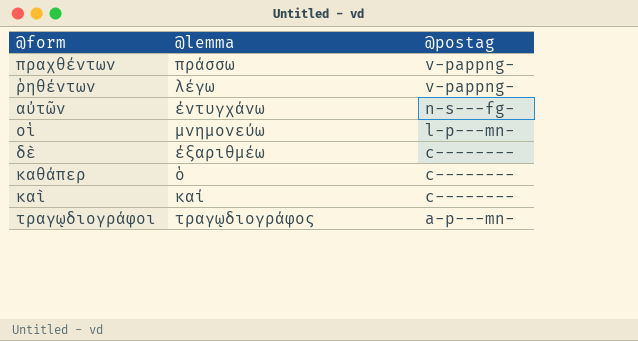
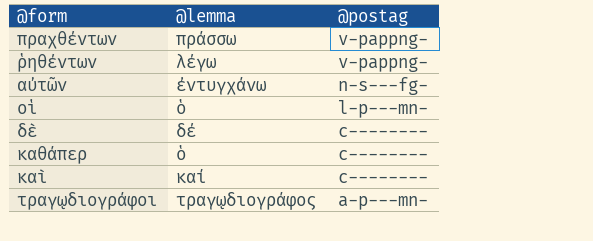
οἱ | @lemma: μνημονεύω -> ὁ
δὲ | @lemma: ἐξαριθμέω -> δέ

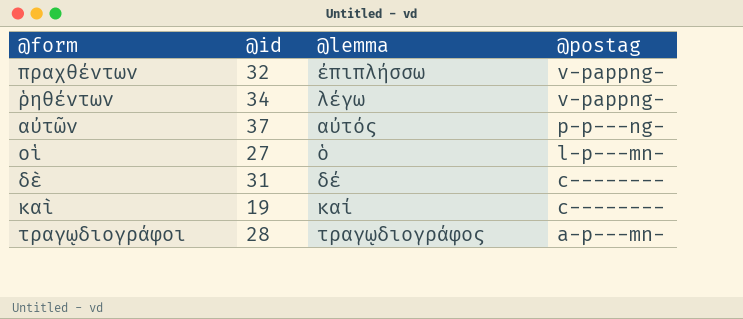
column @id | position: none -> 2
row καθάπερ: ὁ | c-------- -> none
πραχθέντων | @lemma: πράσσω -> ἐπιπλήσσω
αὐτῶν | @lemma: ἐντυγχάνω -> αὐτός
αὐτῶν | @postag: n-s---fg- -> p-p---ng-

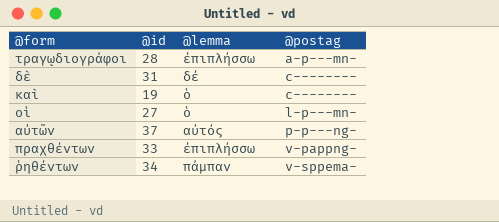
row order: @postag descending -> @postag ascending
τραγῳδιογράφοι | @lemma: τραγῳδιογράφος -> ἐπιπλήσσω
καὶ | @lemma: καί -> ὁ
πραχθέντων | @id: 32 -> 33
ῥηθέντων | @lemma: λέγω -> πάμπαν
ῥηθέντων | @postag: v-pappng- -> v-sppema-

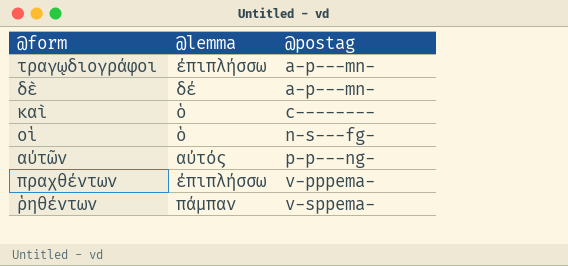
column @id | position: 2 -> none
δὲ | @postag: c-------- -> a-p---mn-
οἱ | @postag: l-p---mn- -> n-s---fg-
πραχθέντων | @postag: v-pappng- -> v-pppema-

